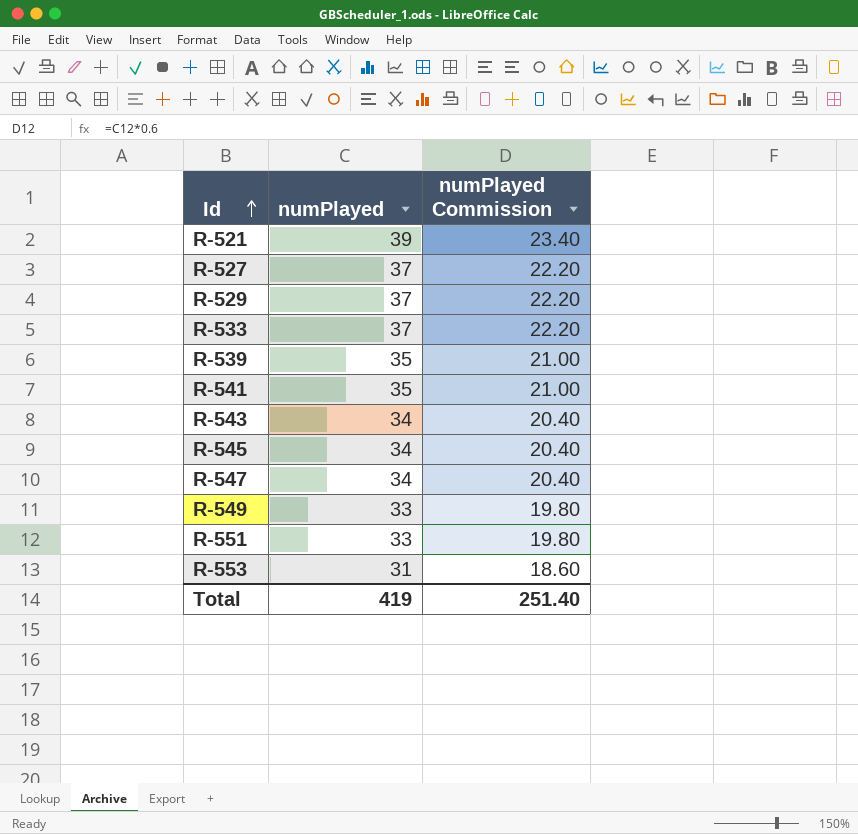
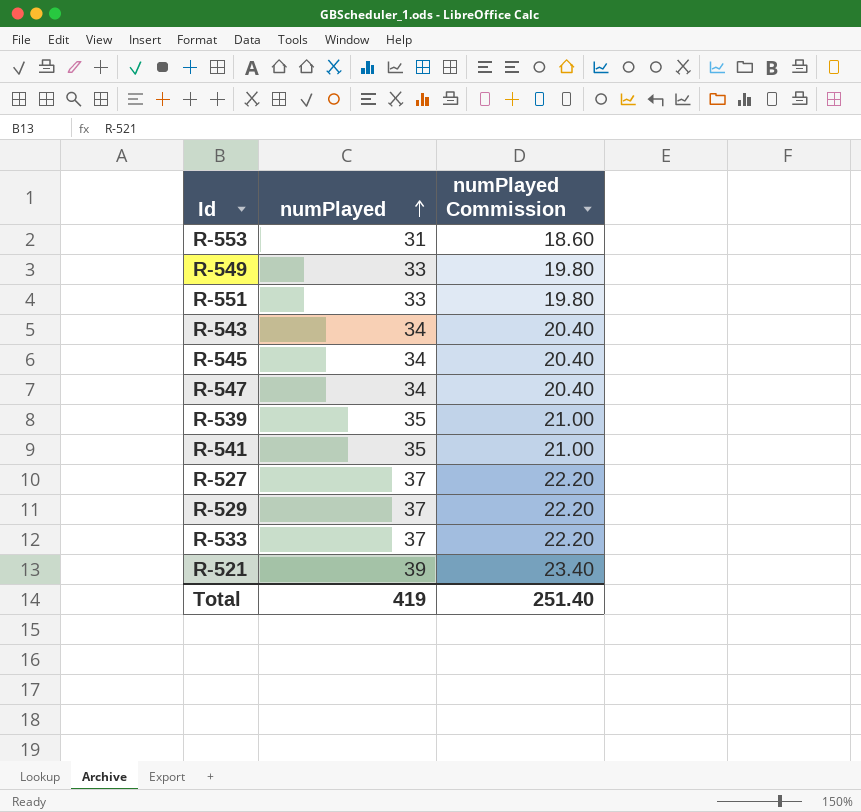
row order: Id ascending -> numPlayed ascending

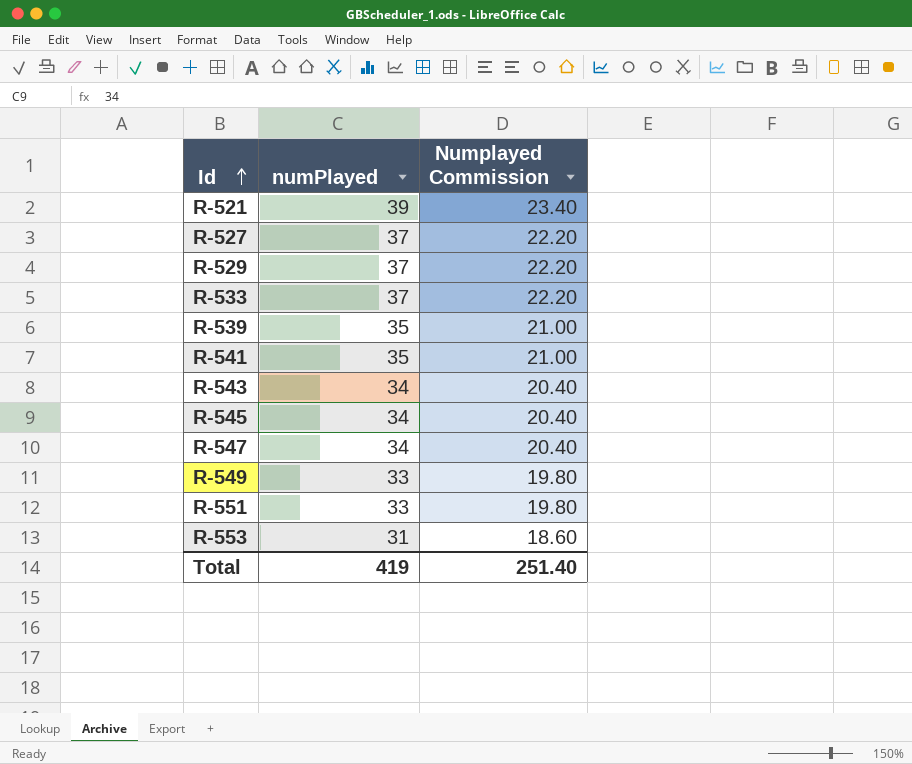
row order: numPlayed ascending -> Id ascending
column name: numPlayed Commission -> Numplayed Commission

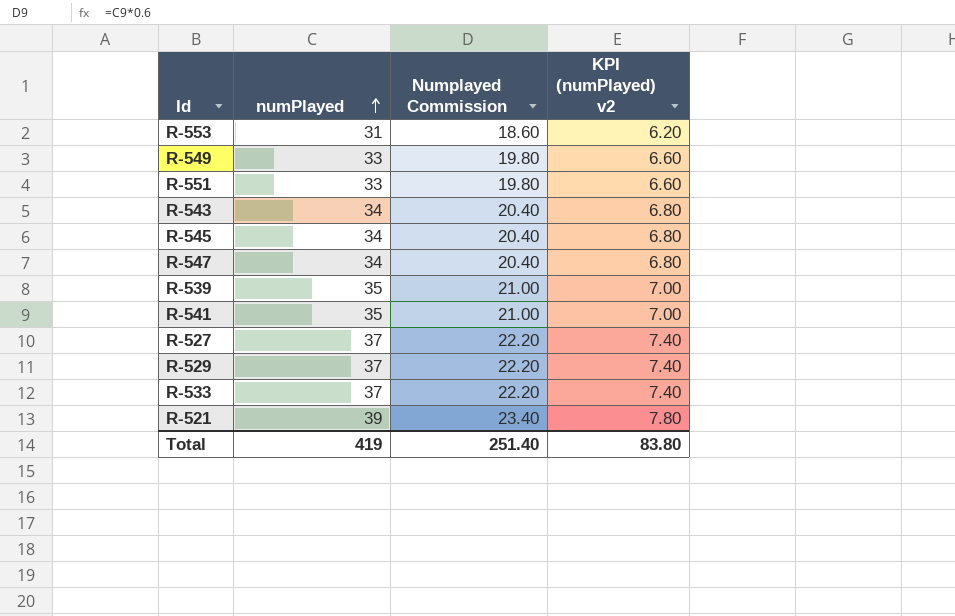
row order: Id ascending -> numPlayed ascending
column KPI (numPlayed) v2 | formula: none -> [numPlayed] * 0.2

